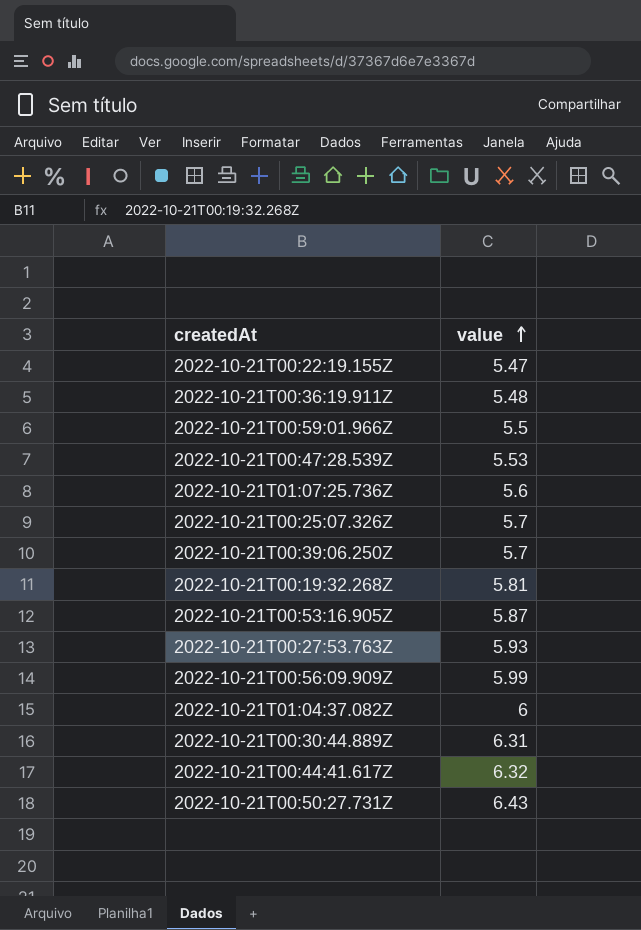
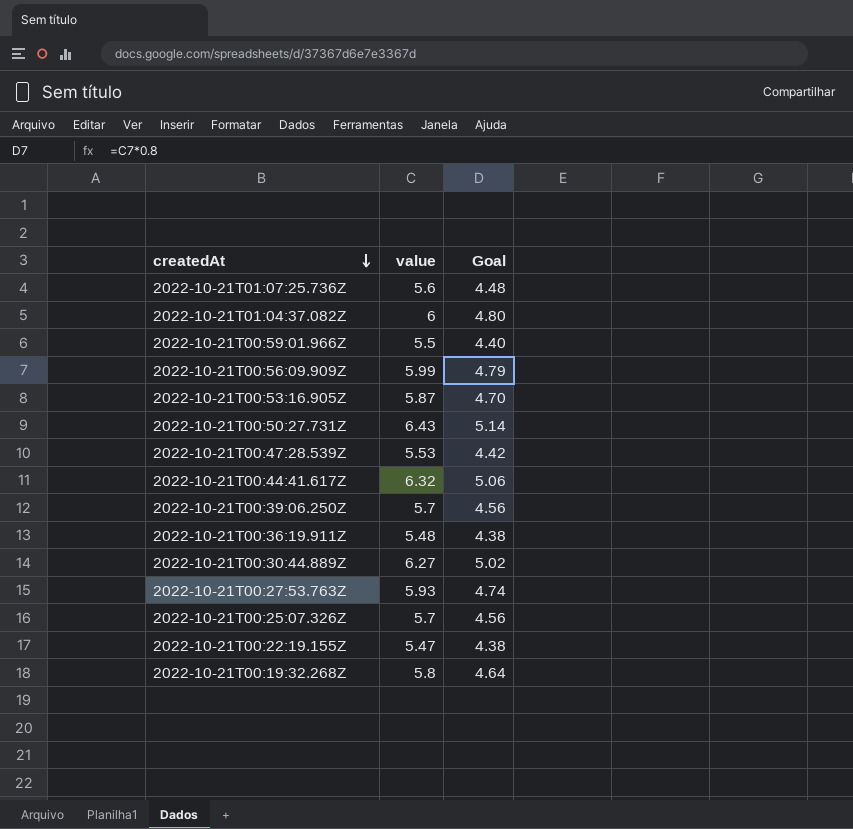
row order: value ascending -> createdAt descending
column Goal | formula: none -> [value] * 0.8
2022-10-21T00:30:44.889Z | value: 6.31 -> 6.27
2022-10-21T00:19:32.268Z | value: 5.81 -> 5.8

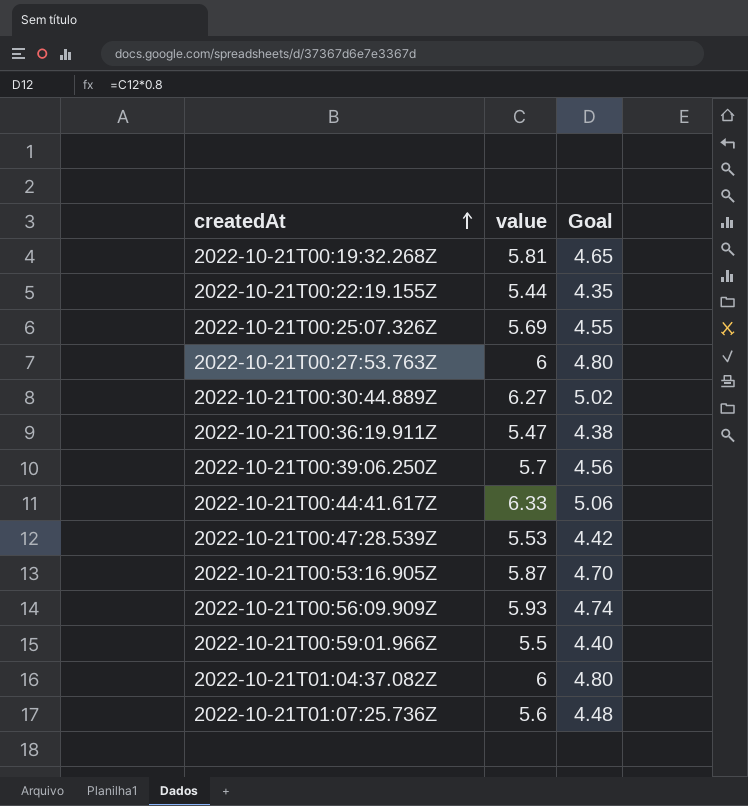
row order: createdAt descending -> createdAt ascending
row 2022-10-21T00:50:27.731Z: 6.43 | 5.14 -> none
2022-10-21T00:19:32.268Z | value: 5.8 -> 5.81
2022-10-21T00:19:32.268Z | Goal: 4.64 -> 4.65
2022-10-21T00:22:19.155Z | value: 5.47 -> 5.44
2022-10-21T00:22:19.155Z | Goal: 4.38 -> 4.35
2022-10-21T00:25:07.326Z | value: 5.7 -> 5.69
2022-10-21T00:25:07.326Z | Goal: 4.56 -> 4.55
2022-10-21T00:27:53.763Z | value: 5.93 -> 6
2022-10-21T00:27:53.763Z | Goal: 4.74 -> 4.80
2022-10-21T00:36:19.911Z | value: 5.48 -> 5.47
2022-10-21T00:44:41.617Z | value: 6.32 -> 6.33
2022-10-21T00:56:09.909Z | value: 5.99 -> 5.93
2022-10-21T00:56:09.909Z | Goal: 4.79 -> 4.74

